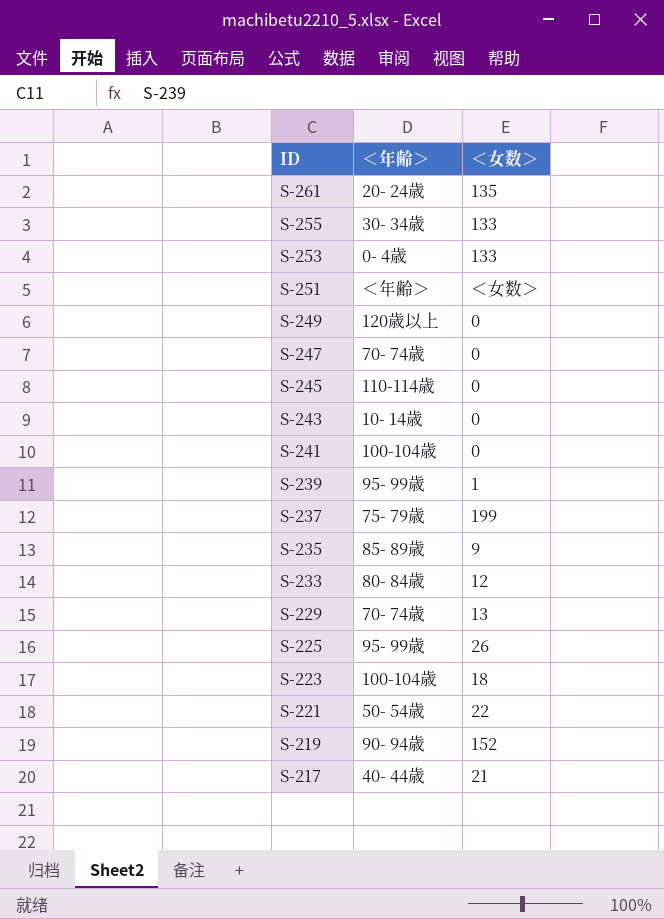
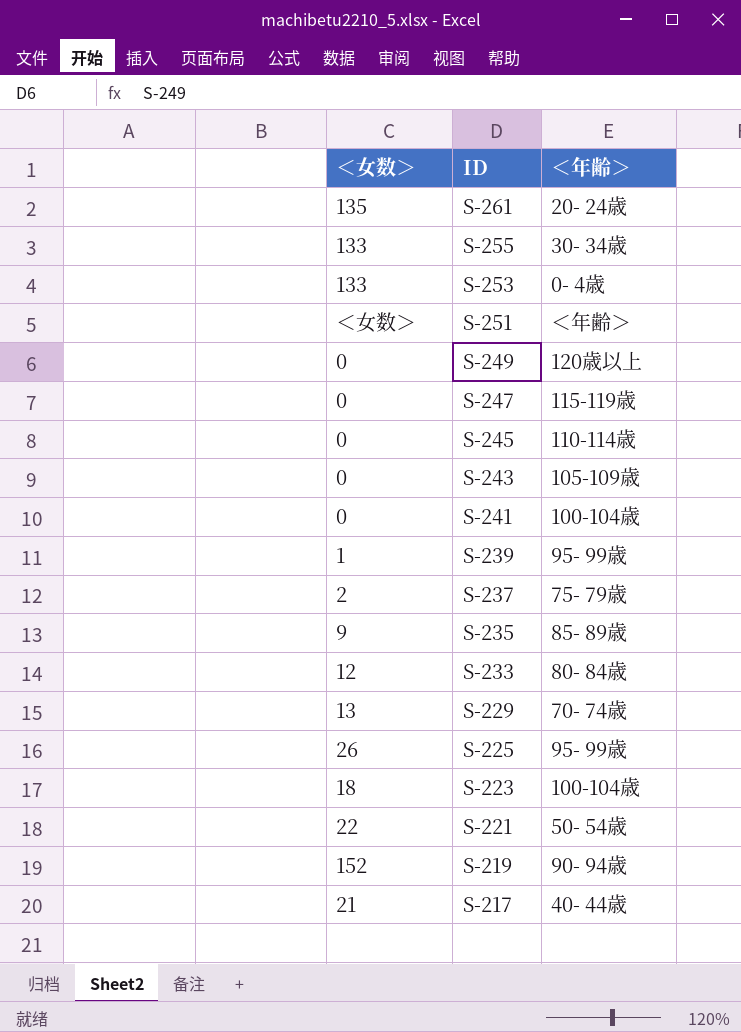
column ＜女数＞ | position: 3 -> 1
S-247 | ＜年齢＞: 70- 74歳 -> 115-119歳
S-243 | ＜年齢＞: 10- 14歳 -> 105-109歳
S-237 | ＜女数＞: 199 -> 2

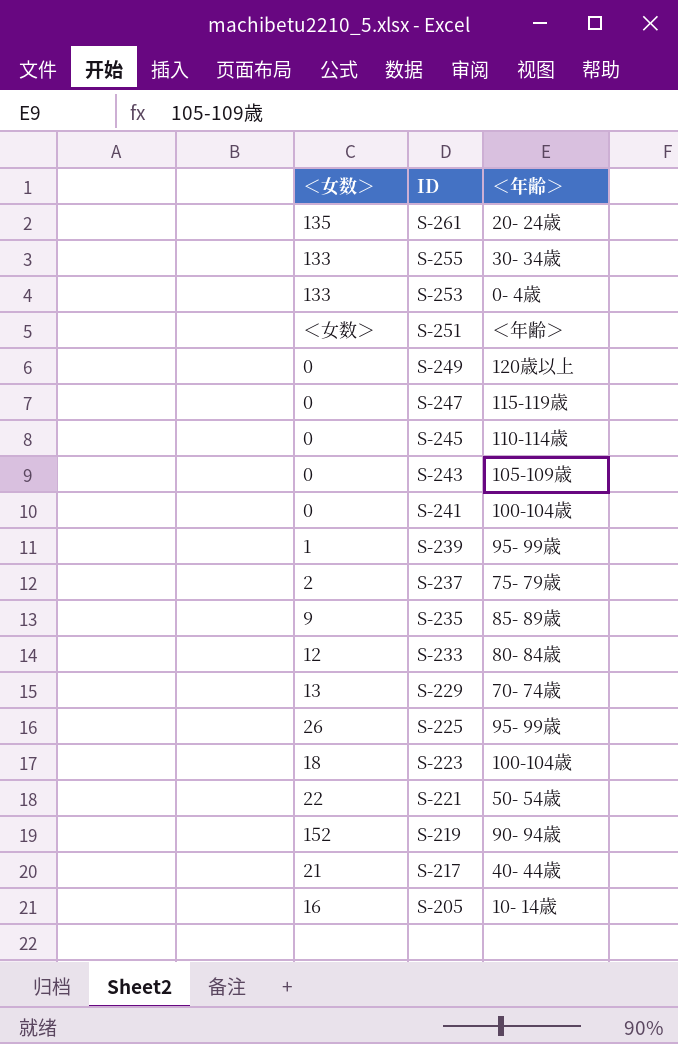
row S-205: none -> 16 | 10- 14歳

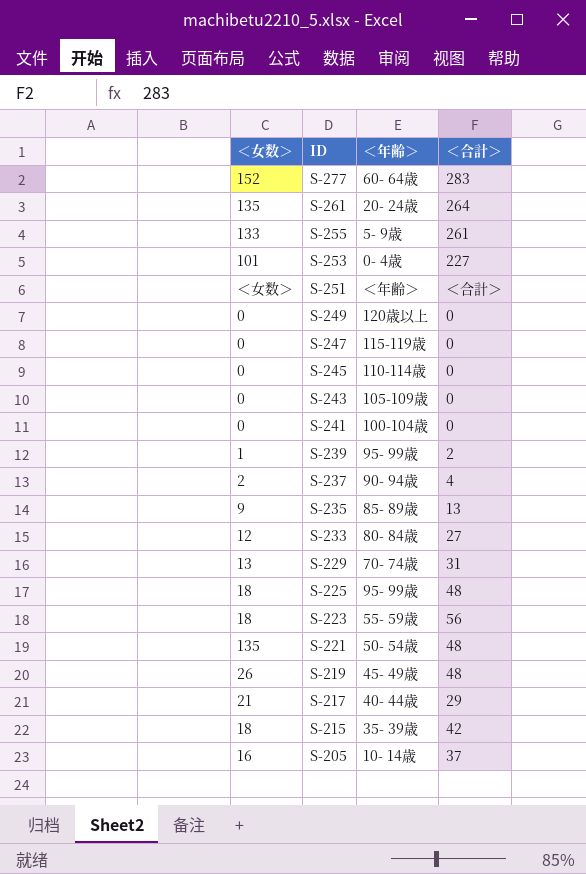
column ＜合計＞ | position: none -> 4
row S-277: none -> 152 | 60- 64歳 | 283
S-255 | ＜年齢＞: 30- 34歳 -> 5- 9歳
S-253 | ＜女数＞: 133 -> 101
S-237 | ＜年齢＞: 75- 79歳 -> 90- 94歳
S-225 | ＜女数＞: 26 -> 18
S-223 | ＜年齢＞: 100-104歳 -> 55- 59歳
S-221 | ＜女数＞: 22 -> 135
S-219 | ＜女数＞: 152 -> 26
S-219 | ＜年齢＞: 90- 94歳 -> 45- 49歳
row S-215: none -> 18 | 35- 39歳 | 42

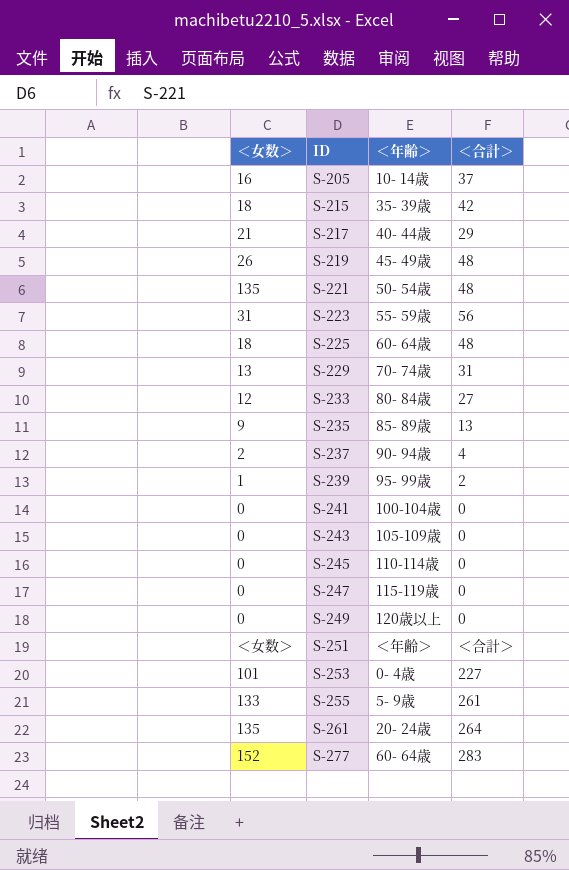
row order: ID descending -> ID ascending
S-223 | ＜女数＞: 18 -> 31
S-225 | ＜年齢＞: 95- 99歳 -> 60- 64歳

